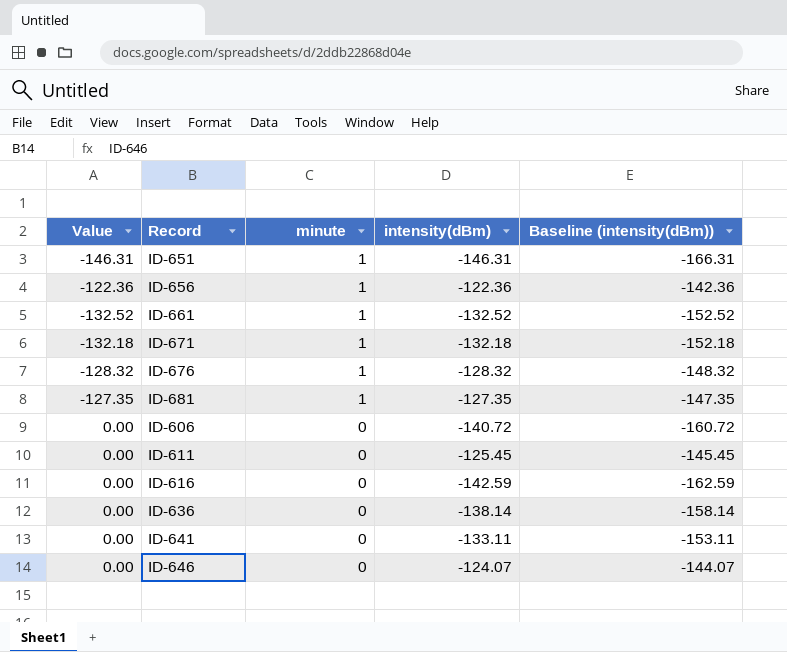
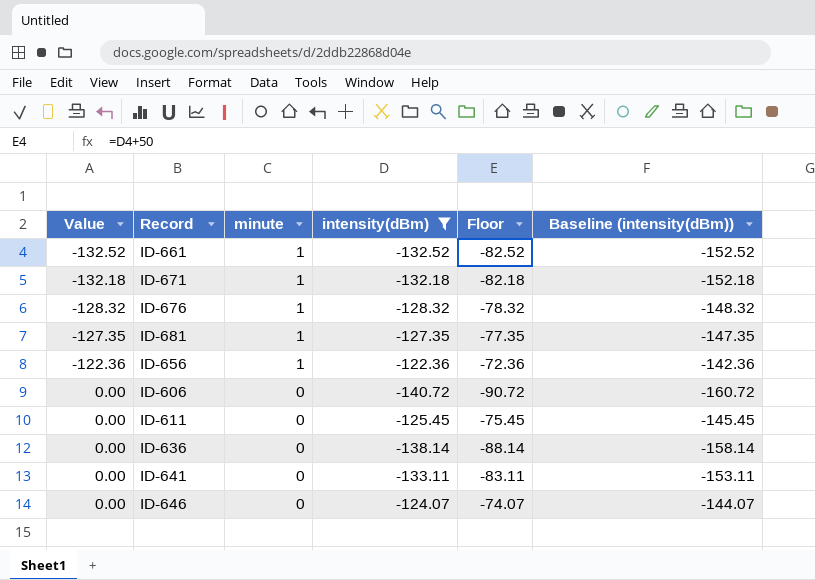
filter: none -> intensity(dBm) >= -140.72
row order: minute descending -> Value ascending
column Floor | formula: none -> [intensity(dBm)] + 50

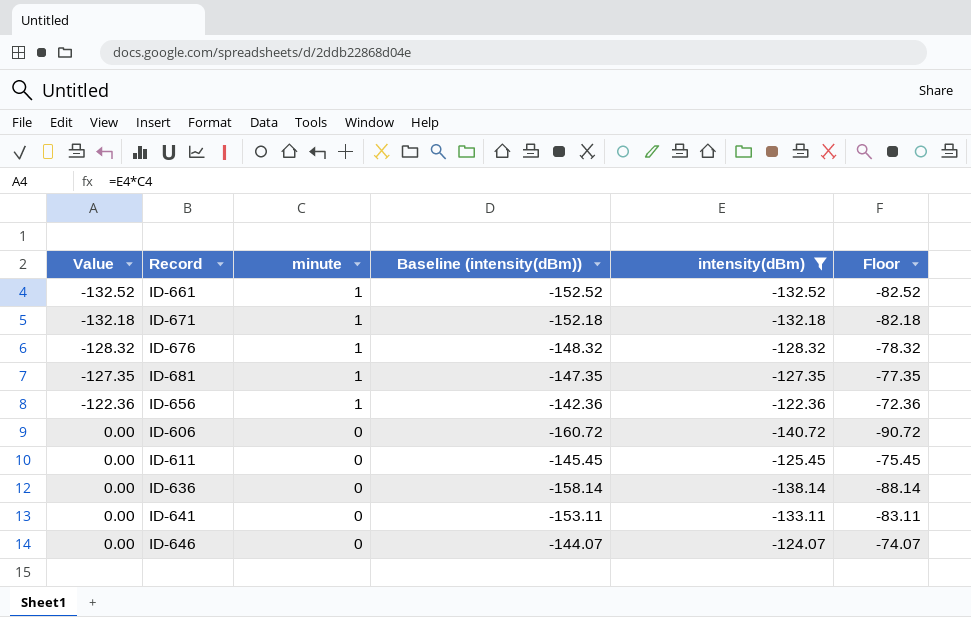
column Baseline (intensity(dBm)) | position: 6 -> 4

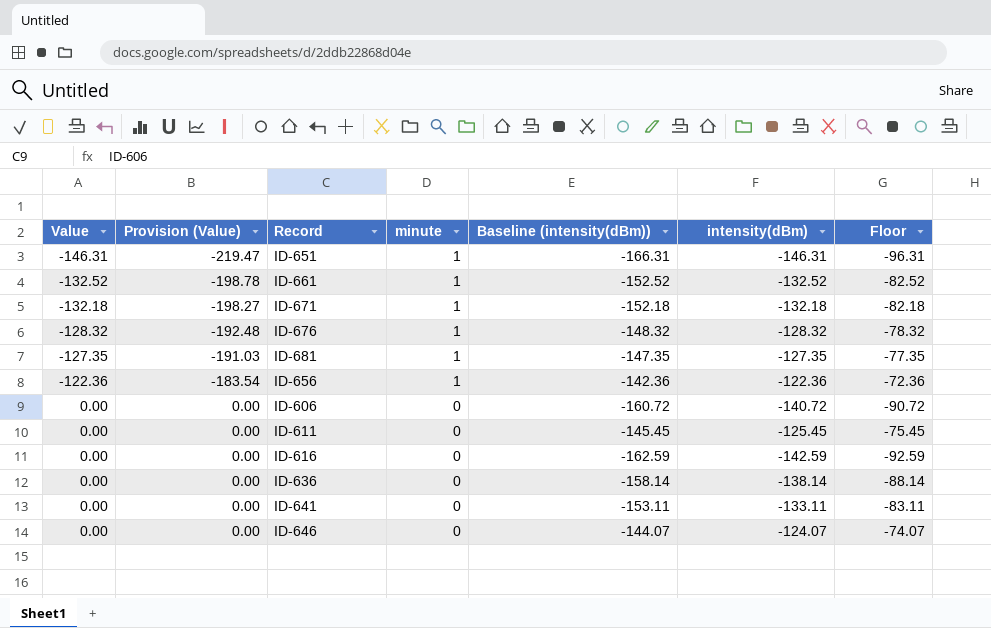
filter: intensity(dBm) >= -140.72 -> none
column Provision (Value) | formula: none -> [Value] * 1.5

